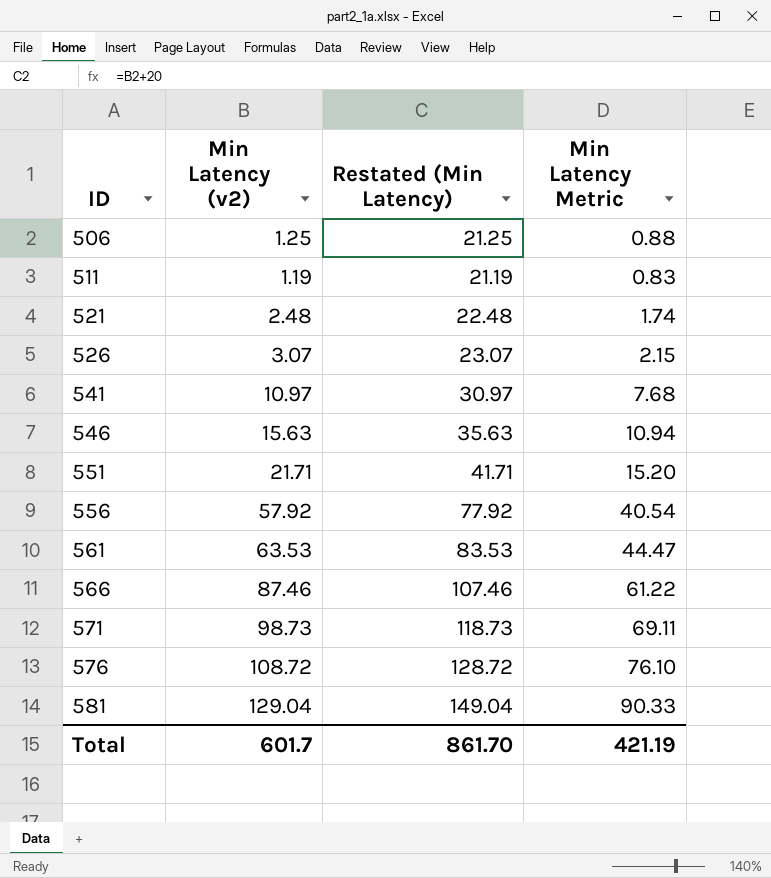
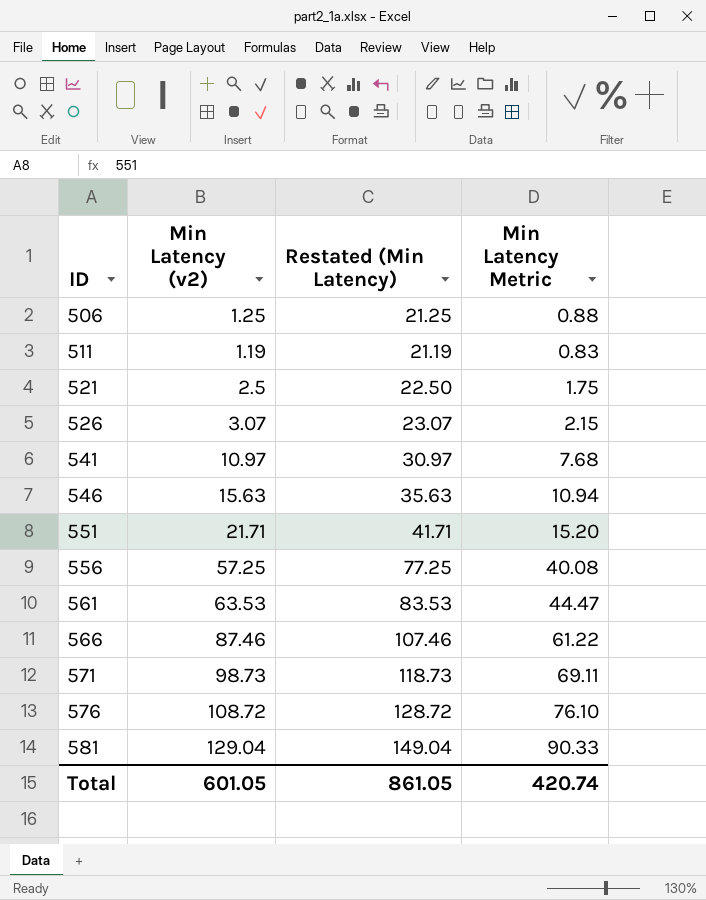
521 | Min Latency (v2): 2.48 -> 2.5
521 | Restated (Min Latency): 22.48 -> 22.50
521 | Min Latency Metric: 1.74 -> 1.75
556 | Min Latency (v2): 57.92 -> 57.25
556 | Restated (Min Latency): 77.92 -> 77.25
556 | Min Latency Metric: 40.54 -> 40.08
Total | Min Latency (v2): 601.7 -> 601.05
Total | Restated (Min Latency): 861.70 -> 861.05
Total | Min Latency Metric: 421.19 -> 420.74

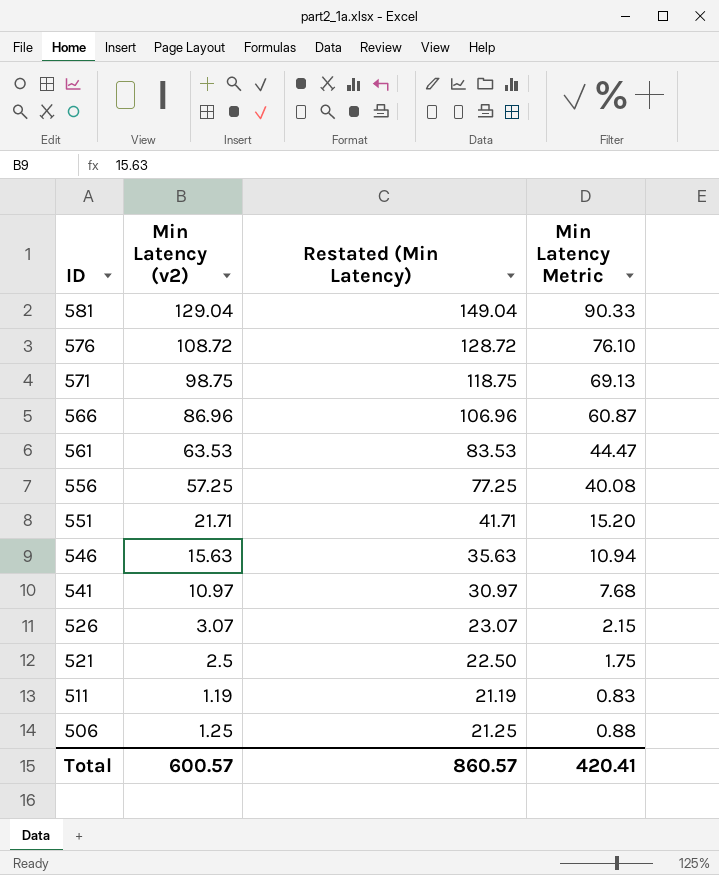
row order: ID ascending -> ID descending
571 | Min Latency (v2): 98.73 -> 98.75
571 | Restated (Min Latency): 118.73 -> 118.75
571 | Min Latency Metric: 69.11 -> 69.13
566 | Min Latency (v2): 87.46 -> 86.96
566 | Restated (Min Latency): 107.46 -> 106.96
566 | Min Latency Metric: 61.22 -> 60.87
Total | Min Latency (v2): 601.05 -> 600.57
Total | Restated (Min Latency): 861.05 -> 860.57
Total | Min Latency Metric: 420.74 -> 420.41

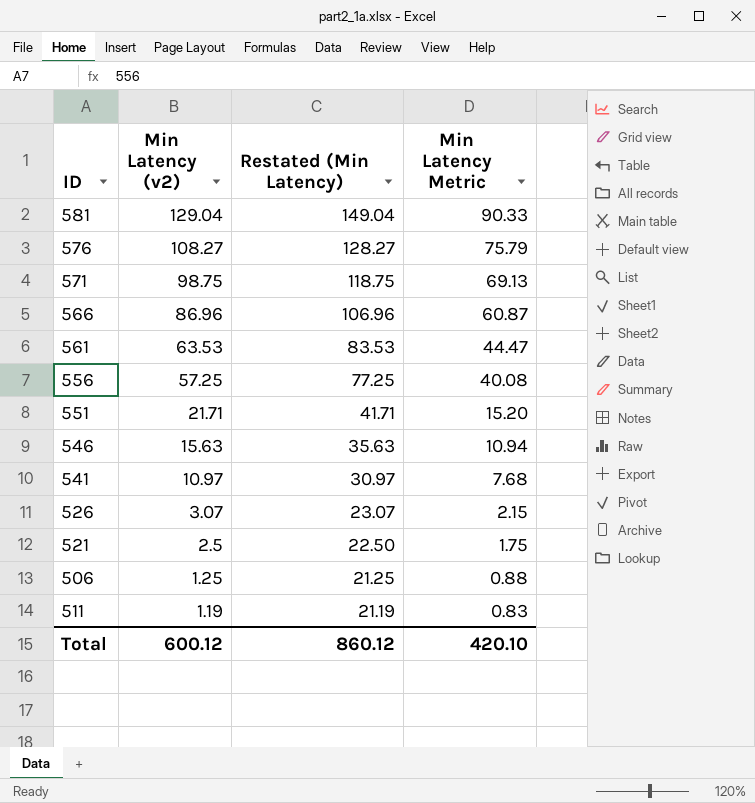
row order: ID descending -> Min Latency (v2) descending
576 | Min Latency (v2): 108.72 -> 108.27
576 | Restated (Min Latency): 128.72 -> 128.27
576 | Min Latency Metric: 76.10 -> 75.79
Total | Min Latency (v2): 600.57 -> 600.12
Total | Restated (Min Latency): 860.57 -> 860.12
Total | Min Latency Metric: 420.41 -> 420.10

